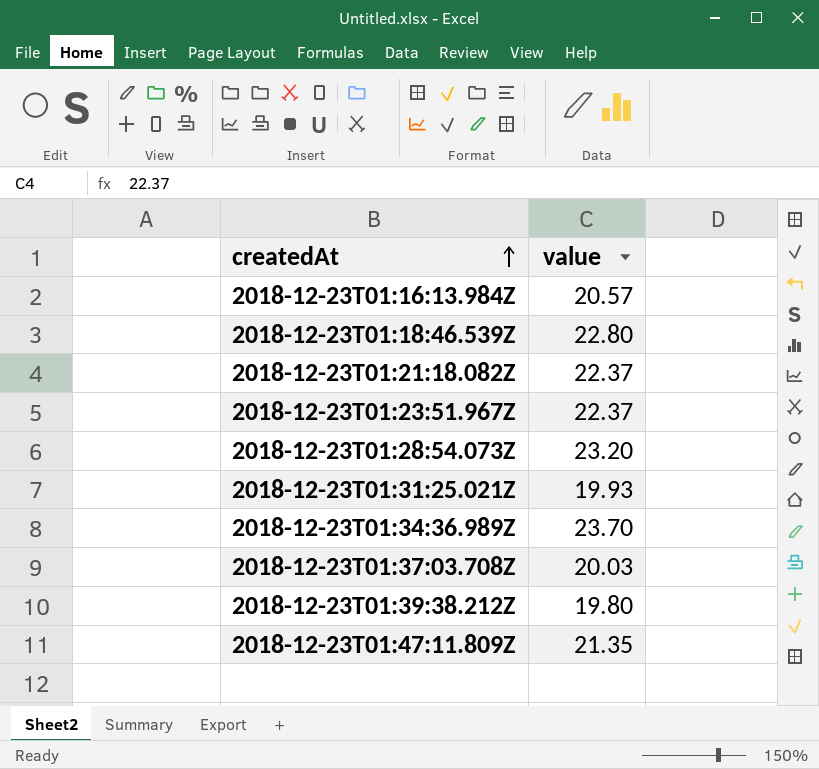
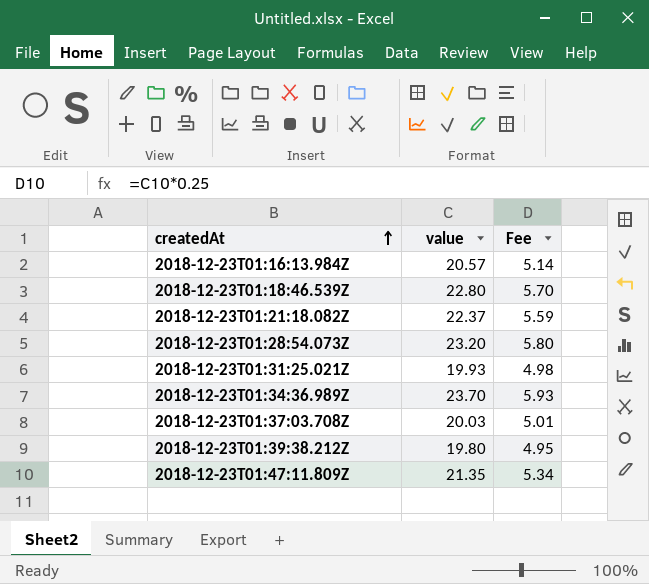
column Fee | formula: none -> [value] * 0.25
row 2018-12-23T01:23:51.967Z: 22.37 -> none

